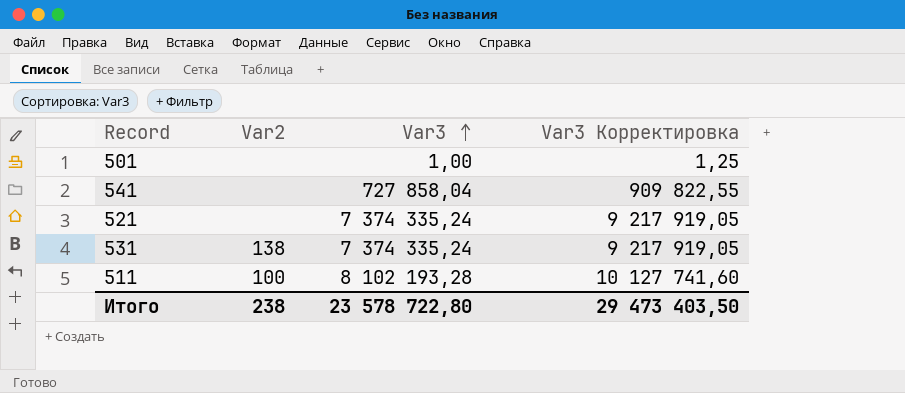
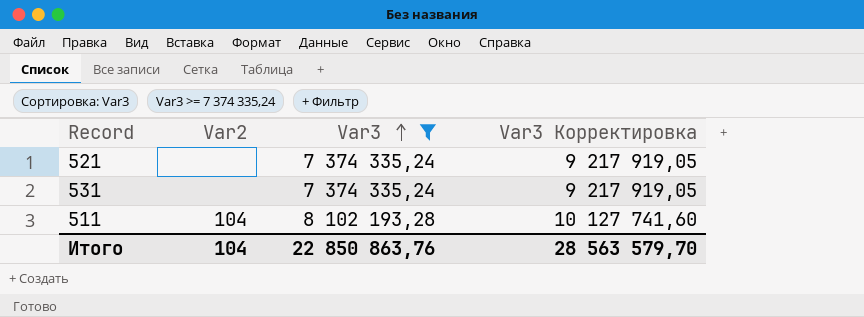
filter: none -> Var3 >= 7 374 335,24
531 | Var2: 138 -> none
511 | Var2: 100 -> 104
Итого | Var2: 238 -> 104
Итого | Var3: 23 578 722,80 -> 22 850 863,76
Итого | Var3 Корректировка: 29 473 403,50 -> 28 563 579,70

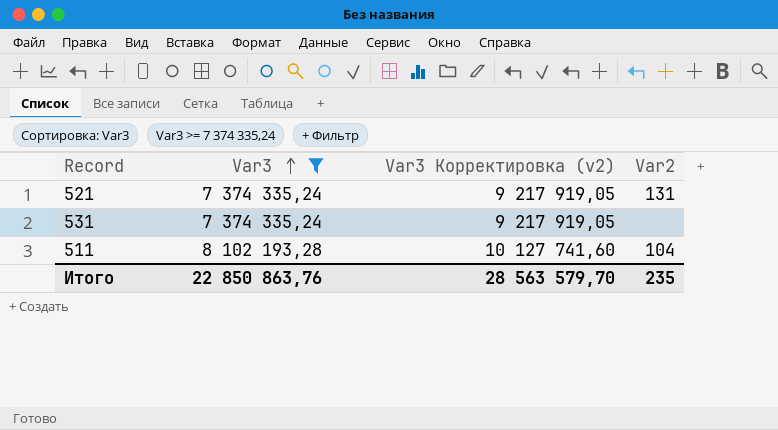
column name: Var3 Корректировка -> Var3 Корректировка (v2)
column Var2 | position: 2 -> 4
521 | Var2: none -> 131
Итого | Var2: 104 -> 235

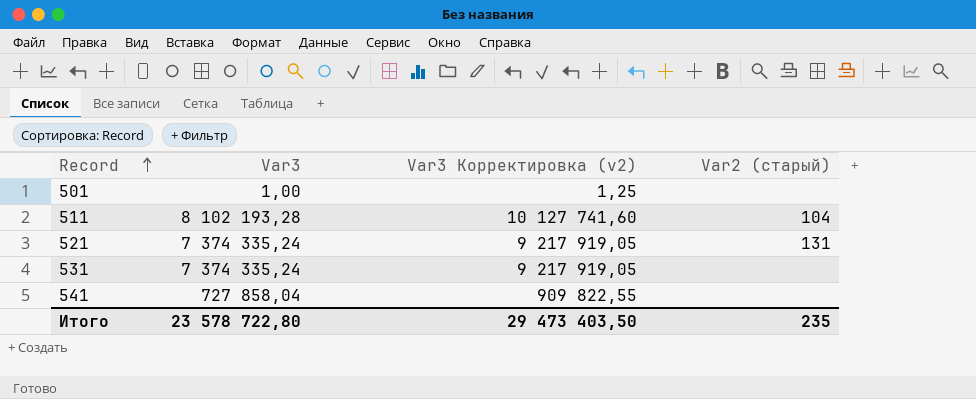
filter: Var3 >= 7 374 335,24 -> none
row order: Var3 ascending -> Record ascending
column name: Var2 -> Var2 (старый)
Итого | Var3: 22 850 863,76 -> 23 578 722,80
Итого | Var3 Корректировка (v2): 28 563 579,70 -> 29 473 403,50

